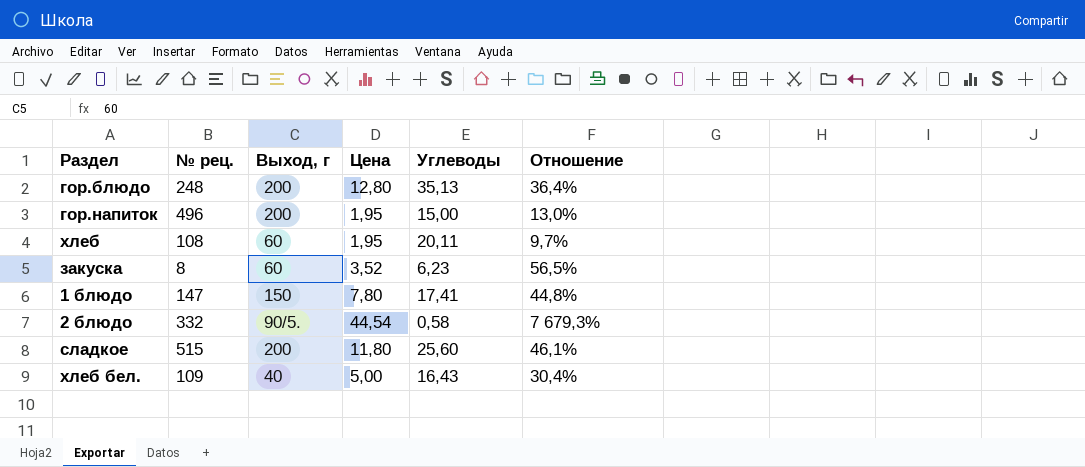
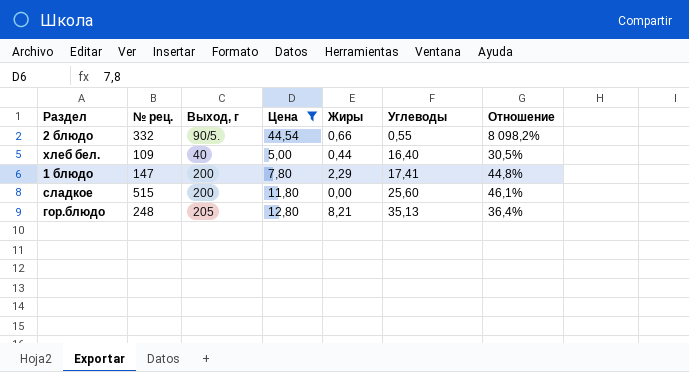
filter: none -> Цена >= 5,00
row order: none -> Углеводы ascending
column Жиры | position: none -> 5
2 блюдо | Углеводы: 0,58 -> 0,55
2 блюдо | Отношение: 7 679,3% -> 8 098,2%
хлеб бел. | Углеводы: 16,43 -> 16,40
хлеб бел. | Отношение: 30,4% -> 30,5%
1 блюдо | Выход, г: 150 -> 200
гор.блюдо | Выход, г: 200 -> 205

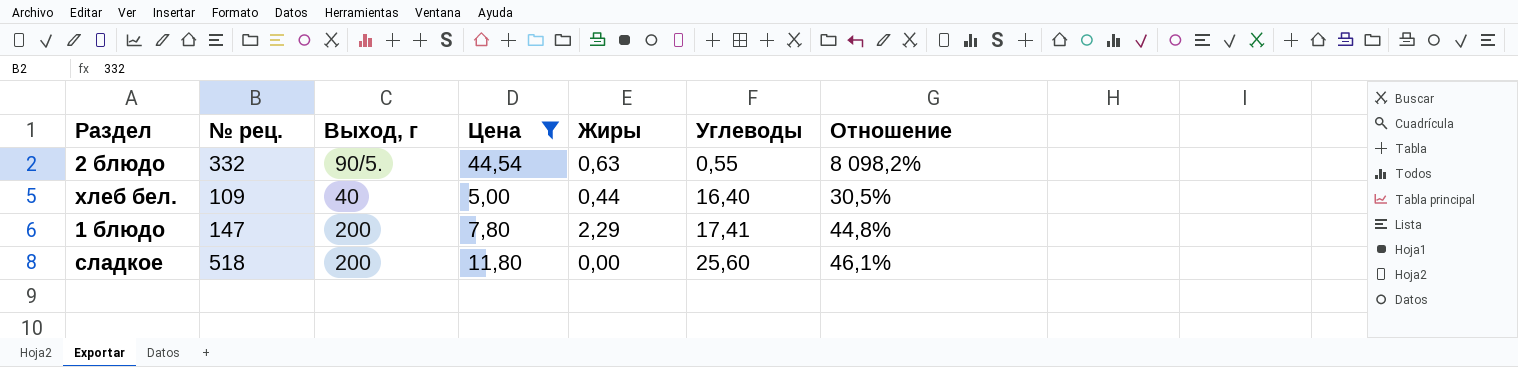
row гор.блюдо: 248 | 205 | 12,80 | 8,21 | 35,13 | 36,4% -> none
2 блюдо | Жиры: 0,66 -> 0,63
сладкое | № рец.: 515 -> 518

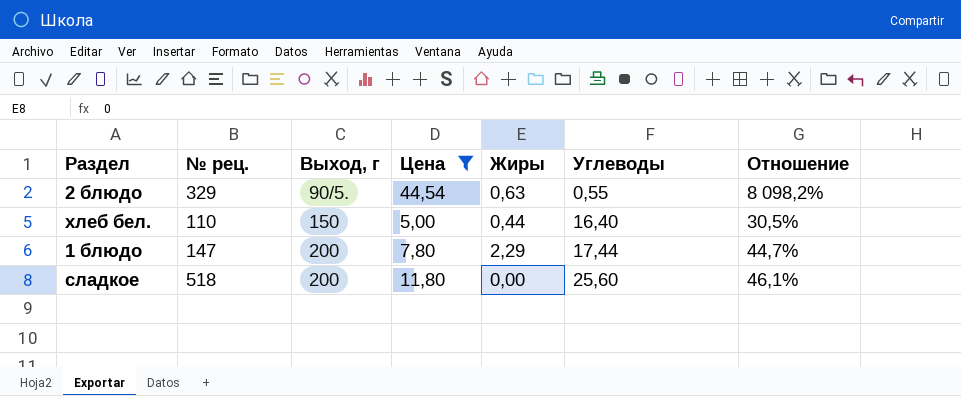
2 блюдо | № рец.: 332 -> 329
хлеб бел. | № рец.: 109 -> 110
хлеб бел. | Выход, г: 40 -> 150
1 блюдо | Углеводы: 17,41 -> 17,44
1 блюдо | Отношение: 44,8% -> 44,7%

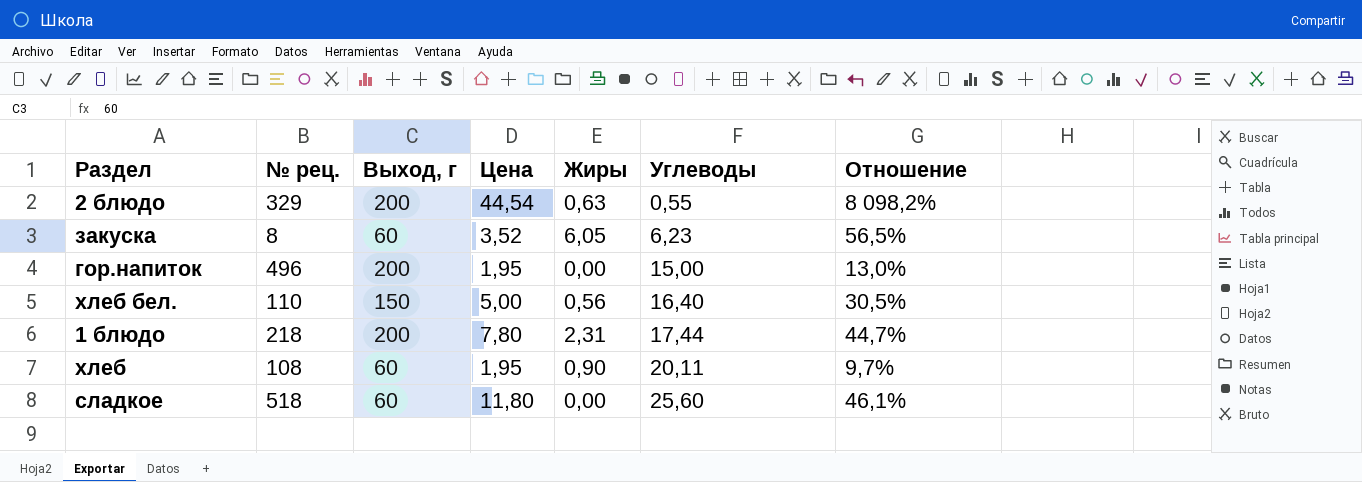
filter: Цена >= 5,00 -> none
2 блюдо | Выход, г: 90/5. -> 200
хлеб бел. | Жиры: 0,44 -> 0,56
1 блюдо | № рец.: 147 -> 218
1 блюдо | Жиры: 2,29 -> 2,31
сладкое | Выход, г: 200 -> 60

